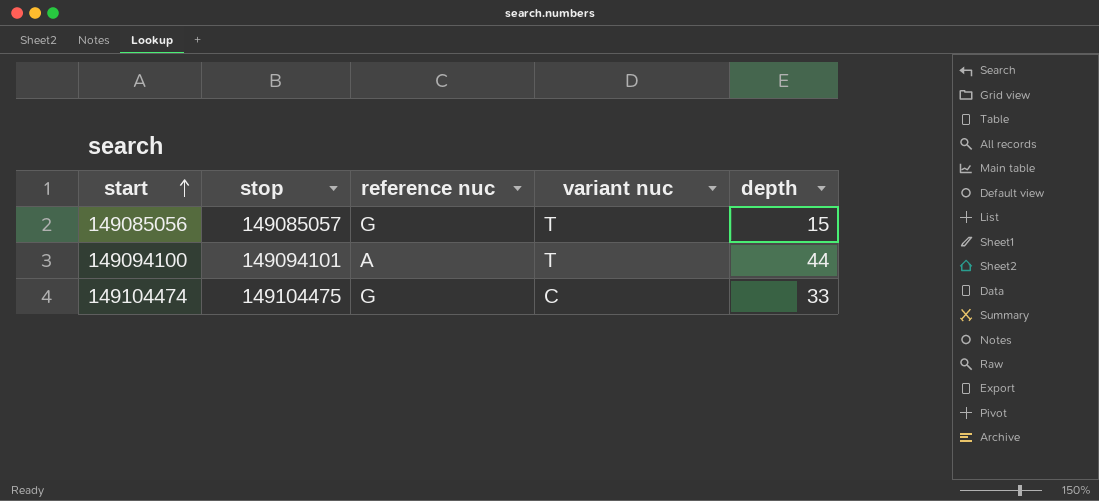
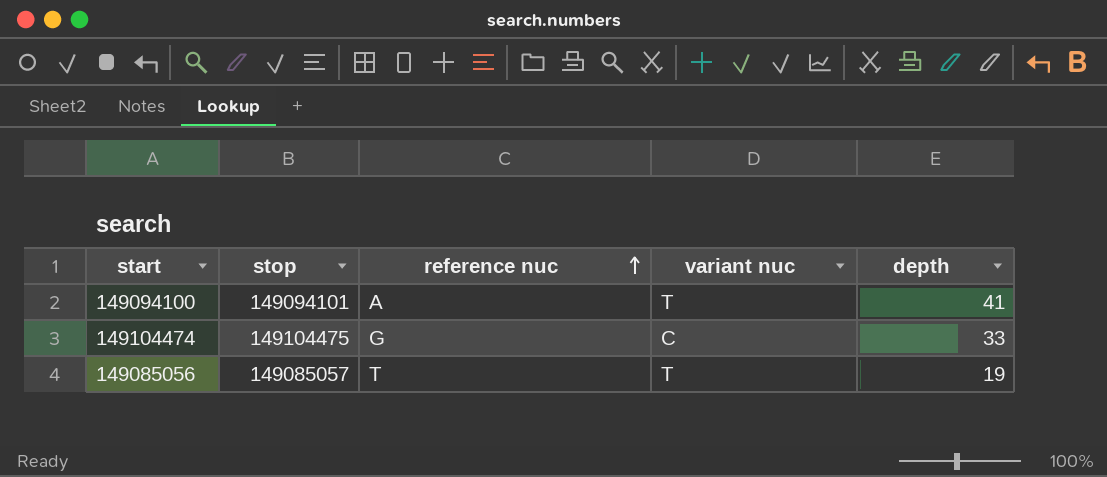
row order: start ascending -> reference nuc ascending
149094100 | depth: 44 -> 41
149085056 | reference nuc: G -> T
149085056 | depth: 15 -> 19

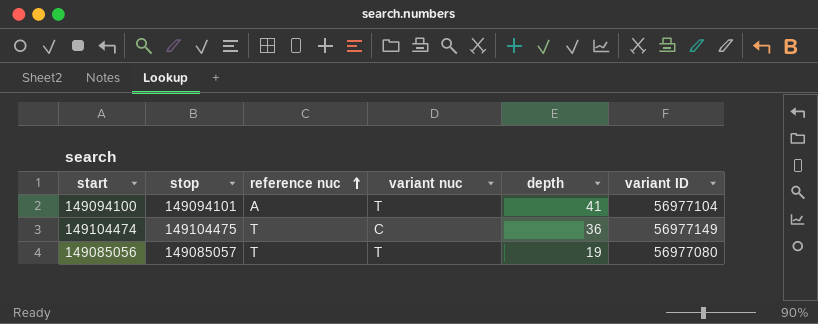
column variant ID | position: none -> 6
149104474 | reference nuc: G -> T
149104474 | depth: 33 -> 36

